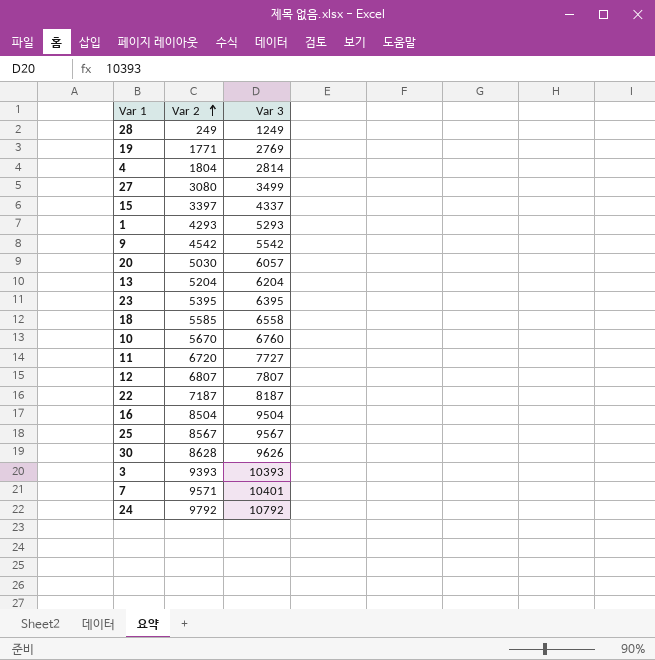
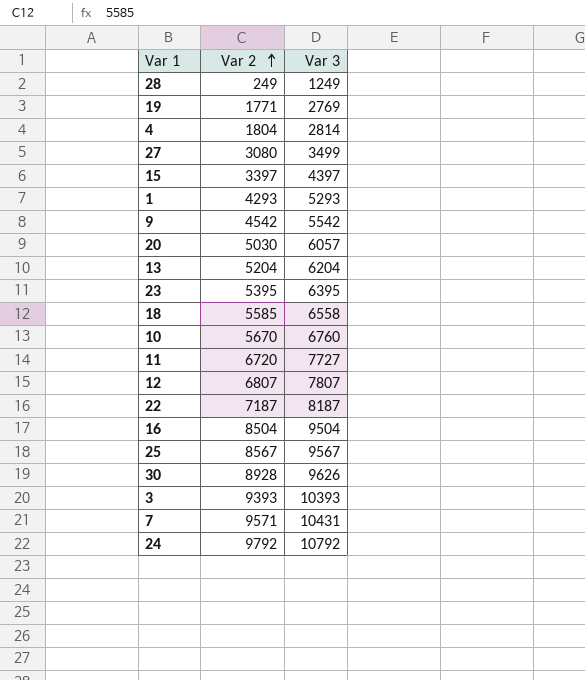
15 | Var 3: 4337 -> 4397
30 | Var 2: 8628 -> 8928
7 | Var 3: 10401 -> 10431

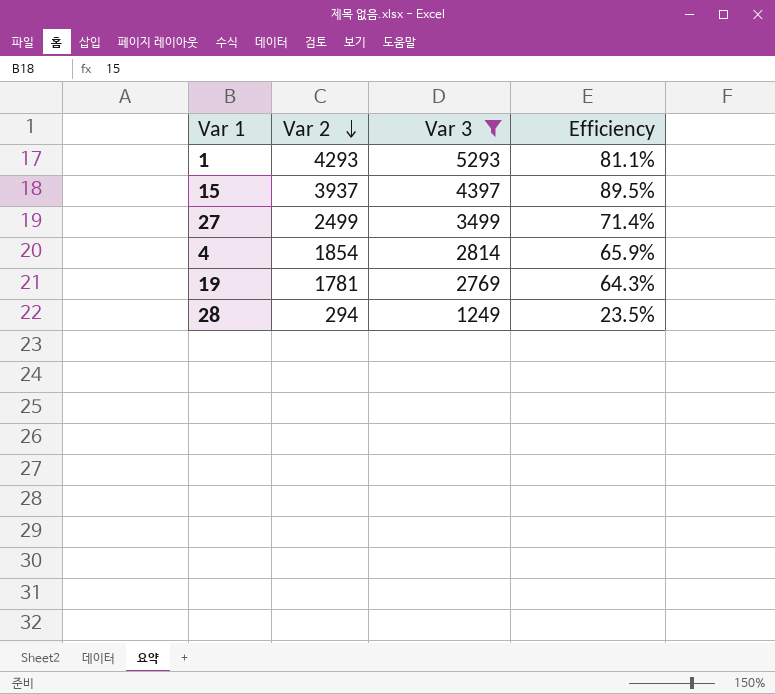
filter: none -> Var 3 <= 5293
row order: Var 2 ascending -> Var 2 descending
column Efficiency | formula: none -> [Var 2] / [Var 3]
15 | Var 2: 3397 -> 3937
27 | Var 2: 3080 -> 2499
4 | Var 2: 1804 -> 1854
19 | Var 2: 1771 -> 1781
28 | Var 2: 249 -> 294

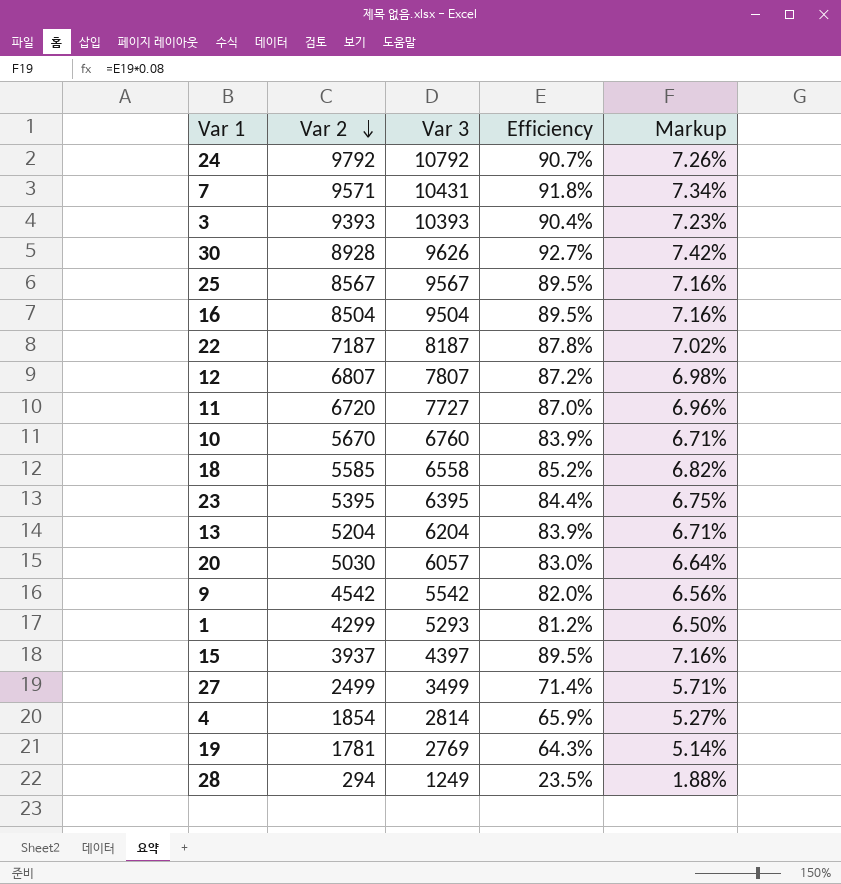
filter: Var 3 <= 5293 -> none
column Markup | formula: none -> [Efficiency] * 0.08
1 | Var 2: 4293 -> 4299
1 | Efficiency: 81.1% -> 81.2%

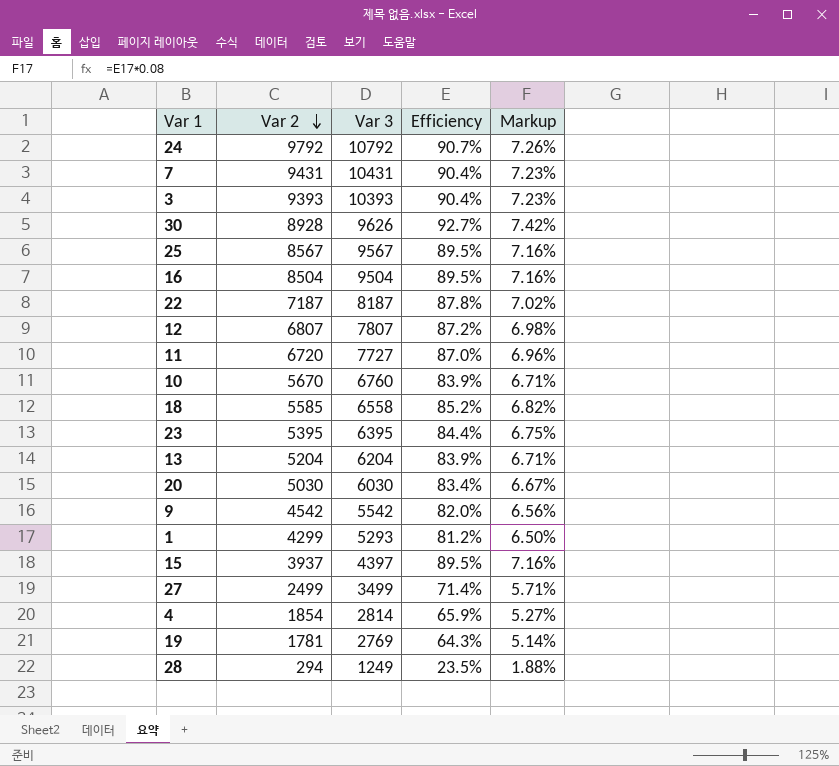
7 | Var 2: 9571 -> 9431
7 | Efficiency: 91.8% -> 90.4%
7 | Markup: 7.34% -> 7.23%
20 | Var 3: 6057 -> 6030
20 | Efficiency: 83.0% -> 83.4%
20 | Markup: 6.64% -> 6.67%

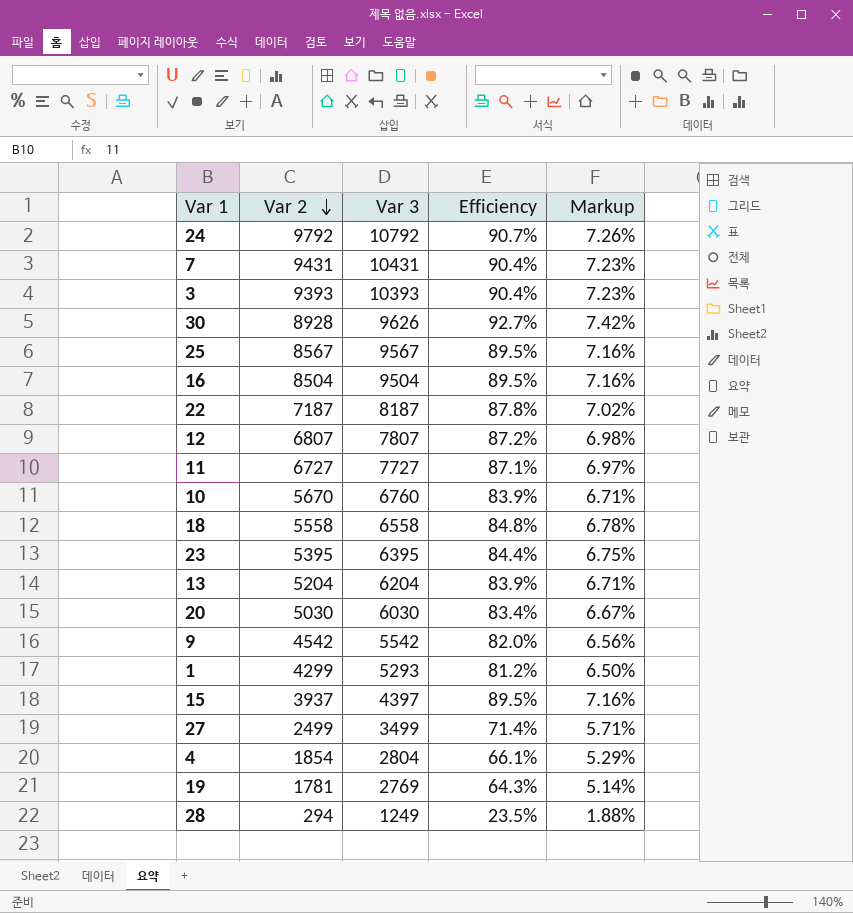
11 | Var 2: 6720 -> 6727
11 | Efficiency: 87.0% -> 87.1%
11 | Markup: 6.96% -> 6.97%
18 | Var 2: 5585 -> 5558
18 | Efficiency: 85.2% -> 84.8%
18 | Markup: 6.82% -> 6.78%
4 | Var 3: 2814 -> 2804
4 | Efficiency: 65.9% -> 66.1%
4 | Markup: 5.27% -> 5.29%

